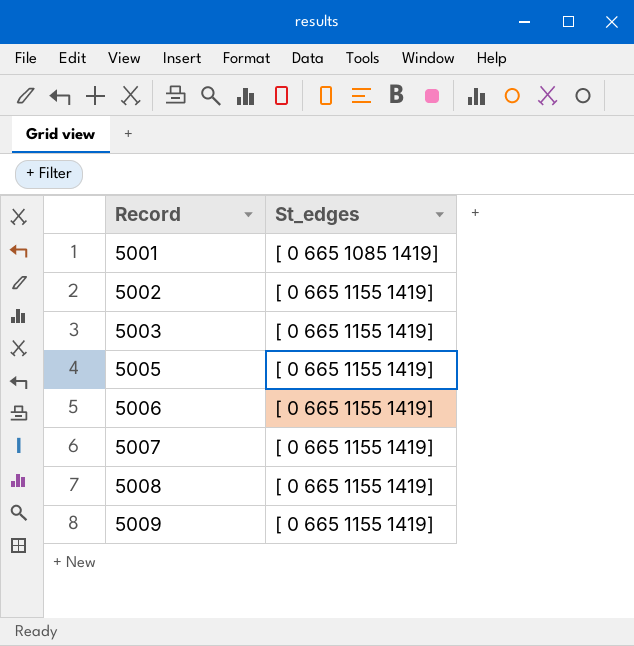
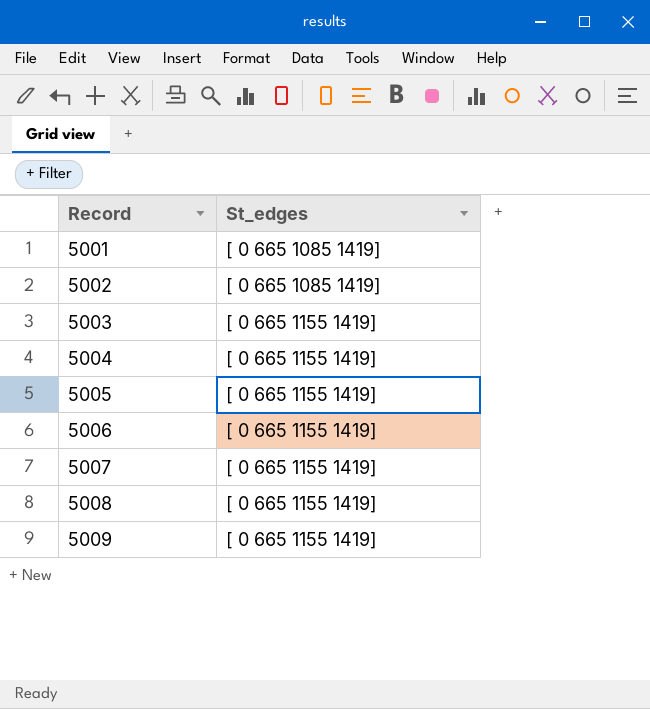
5002 | St_edges: [ 0 665 1155 1419] -> [ 0 665 1085 1419]
row 5004: none -> [ 0 665 1155 1419]

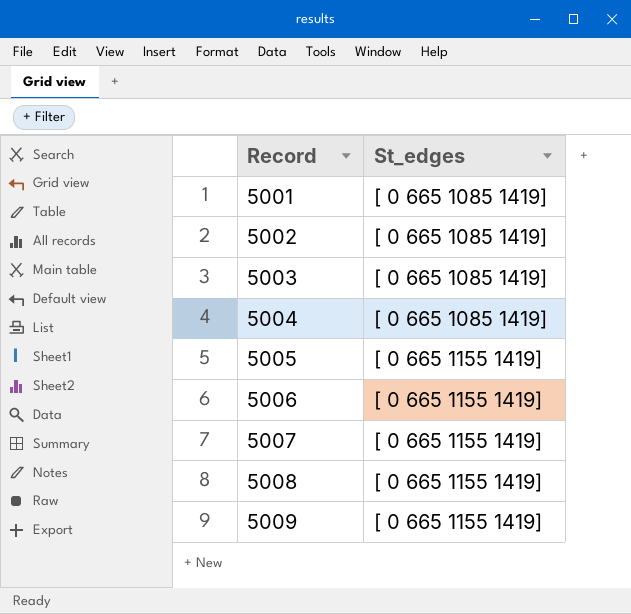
5003 | St_edges: [ 0 665 1155 1419] -> [ 0 665 1085 1419]
5004 | St_edges: [ 0 665 1155 1419] -> [ 0 665 1085 1419]

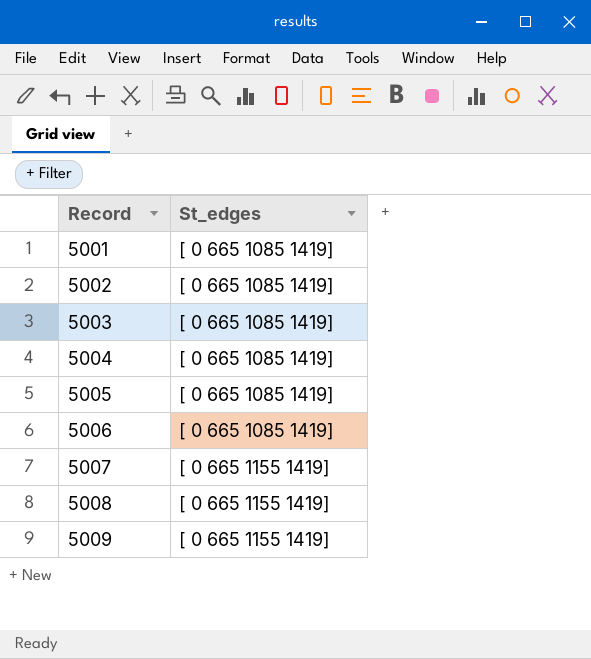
5005 | St_edges: [ 0 665 1155 1419] -> [ 0 665 1085 1419]
5006 | St_edges: [ 0 665 1155 1419] -> [ 0 665 1085 1419]

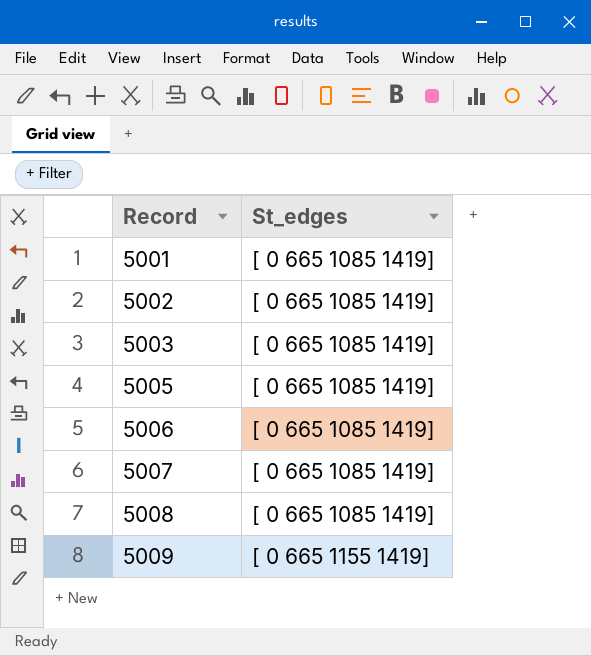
row 5004: [ 0 665 1085 1419] -> none
5007 | St_edges: [ 0 665 1155 1419] -> [ 0 665 1085 1419]
5008 | St_edges: [ 0 665 1155 1419] -> [ 0 665 1085 1419]

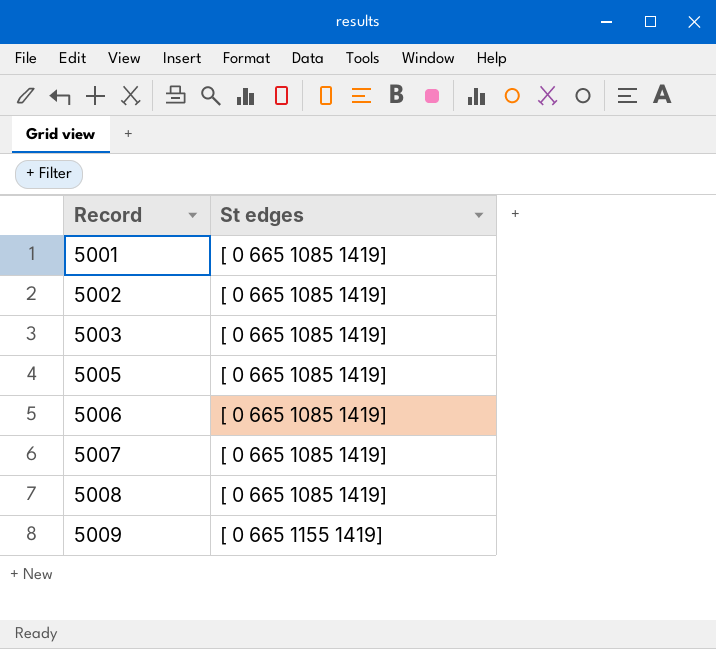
column name: St_edges -> St edges

